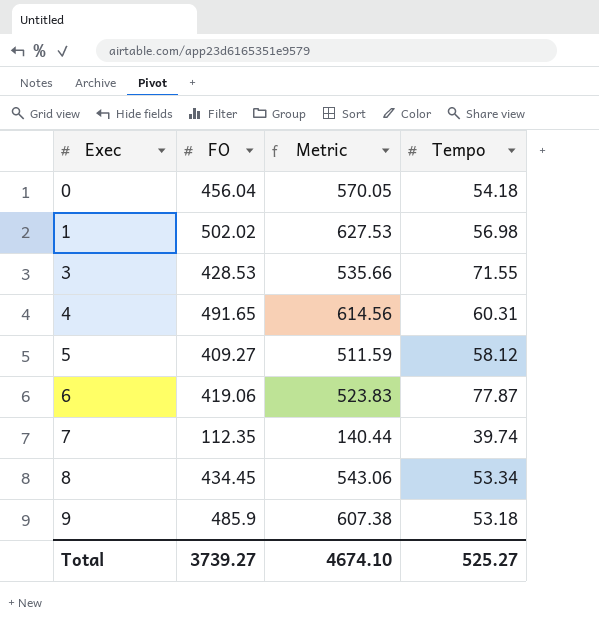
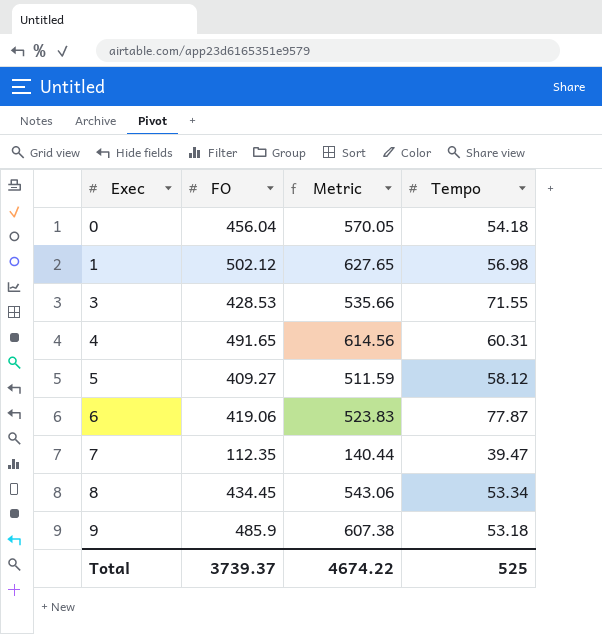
1 | FO: 502.02 -> 502.12
1 | Metric: 627.53 -> 627.65
7 | Tempo: 39.74 -> 39.47
Total | FO: 3739.27 -> 3739.37
Total | Metric: 4674.10 -> 4674.22
Total | Tempo: 525.27 -> 525

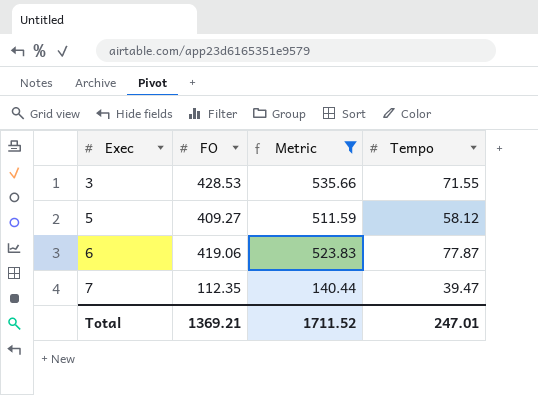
filter: none -> Metric <= 535.66
Total | FO: 3739.37 -> 1369.21
Total | Metric: 4674.22 -> 1711.52
Total | Tempo: 525 -> 247.01

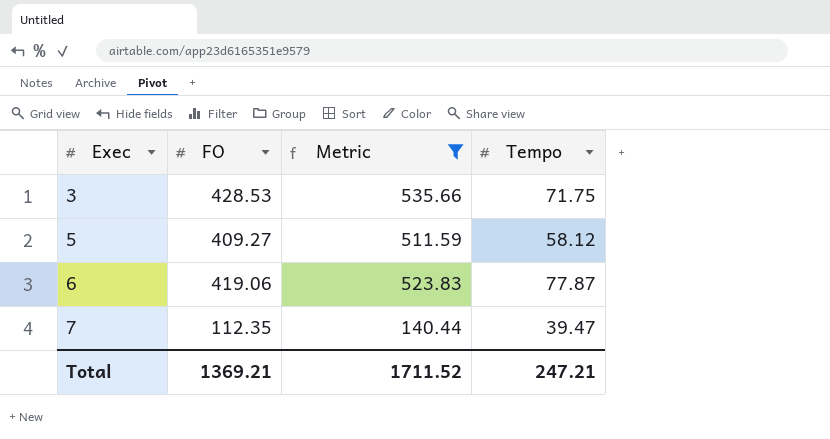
3 | Tempo: 71.55 -> 71.75
Total | Tempo: 247.01 -> 247.21

